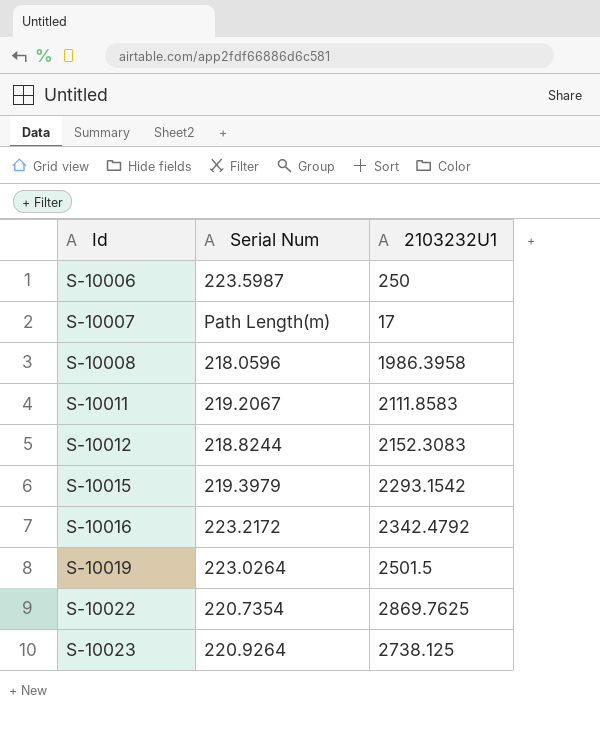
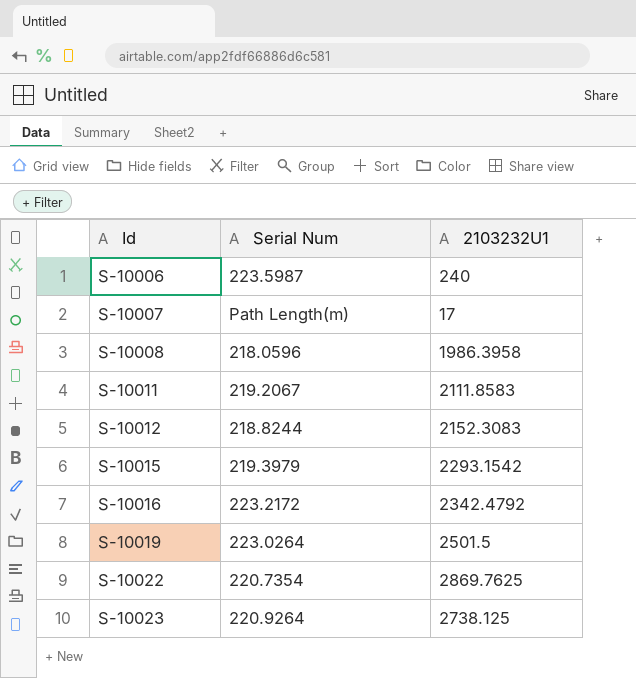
S-10006 | 2103232U1: 250 -> 240

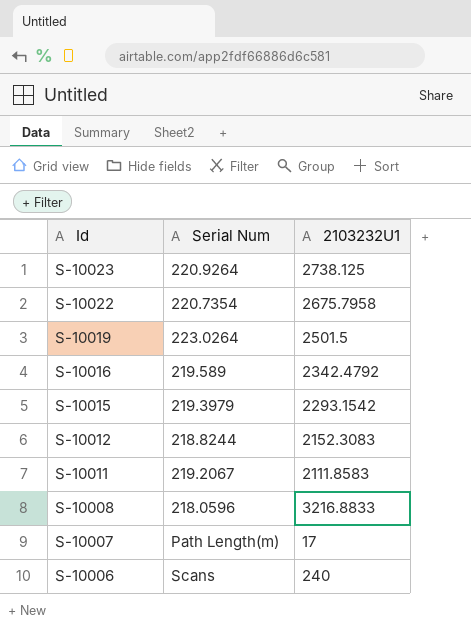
row order: Id ascending -> Id descending
S-10022 | 2103232U1: 2869.7625 -> 2675.7958
S-10016 | Serial Num: 223.2172 -> 219.589
S-10008 | 2103232U1: 1986.3958 -> 3216.8833
S-10006 | Serial Num: 223.5987 -> Scans

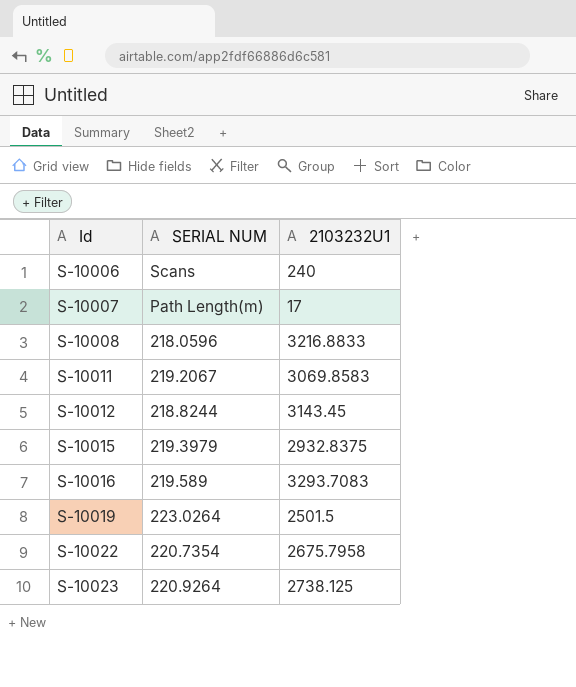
row order: Id descending -> Id ascending
column name: Serial Num -> SERIAL NUM
S-10011 | 2103232U1: 2111.8583 -> 3069.8583
S-10012 | 2103232U1: 2152.3083 -> 3143.45
S-10015 | 2103232U1: 2293.1542 -> 2932.8375
S-10016 | 2103232U1: 2342.4792 -> 3293.7083

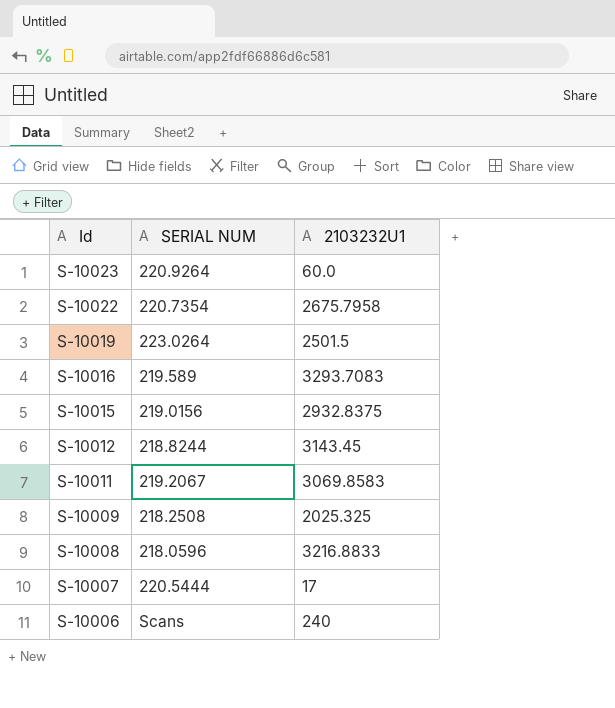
row order: Id ascending -> Id descending
S-10023 | 2103232U1: 2738.125 -> 60.0
S-10015 | SERIAL NUM: 219.3979 -> 219.0156
row S-10009: none -> 218.2508 | 2025.325
S-10007 | SERIAL NUM: Path Length(m) -> 220.5444

